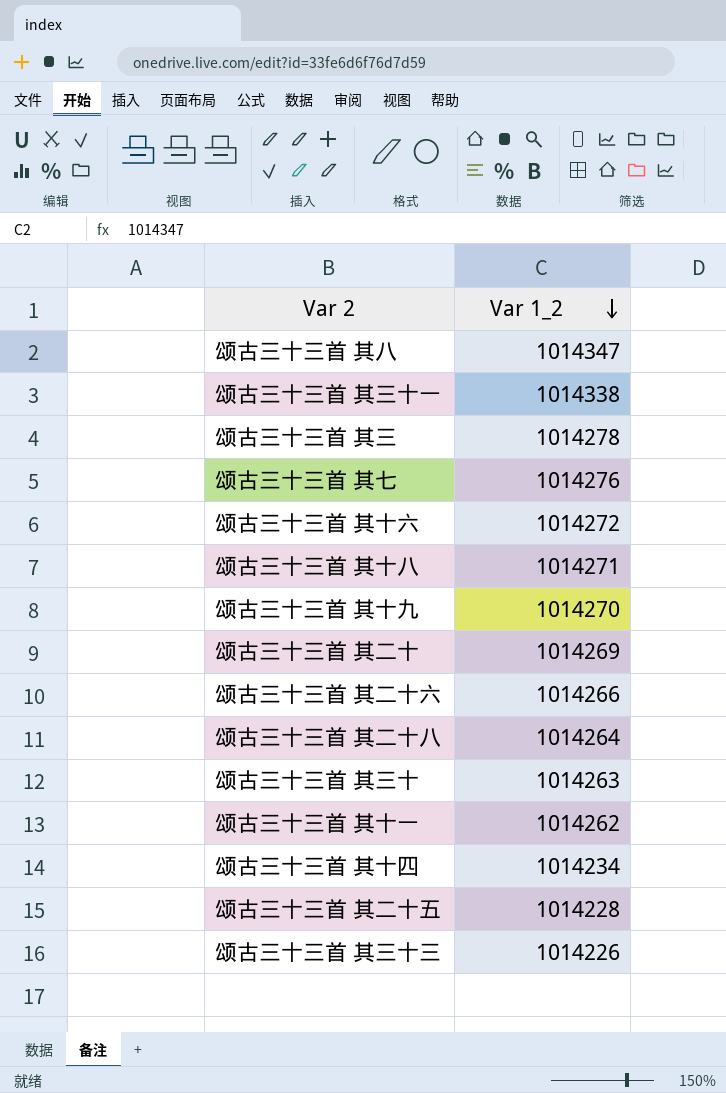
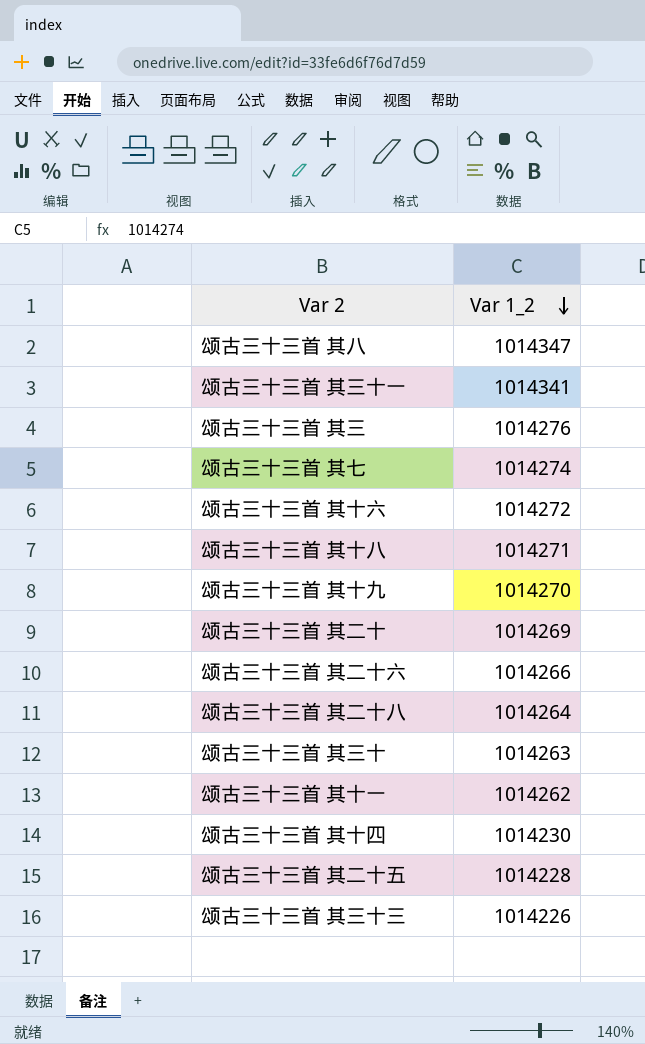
颂古三十三首 其三十一 | Var 1_2: 1014338 -> 1014341
颂古三十三首 其三 | Var 1_2: 1014278 -> 1014276
颂古三十三首 其七 | Var 1_2: 1014276 -> 1014274
颂古三十三首 其十四 | Var 1_2: 1014234 -> 1014230

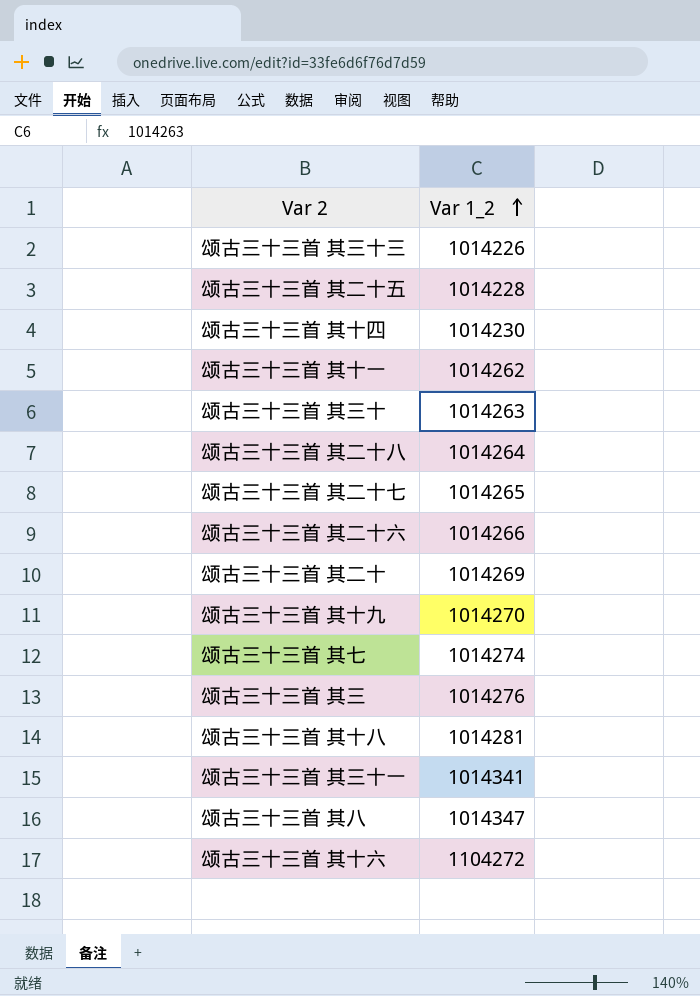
row order: Var 1_2 descending -> Var 1_2 ascending
row 颂古三十三首 其二十七: none -> 1014265
颂古三十三首 其十八 | Var 1_2: 1014271 -> 1014281
颂古三十三首 其十六 | Var 1_2: 1014272 -> 1104272

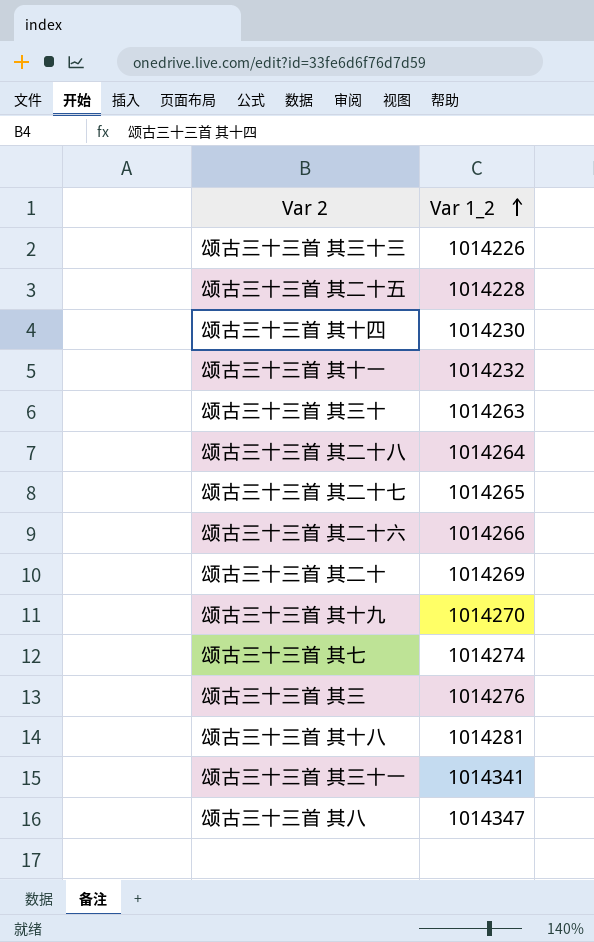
row 颂古三十三首 其十六: 1104272 -> none
颂古三十三首 其十一 | Var 1_2: 1014262 -> 1014232

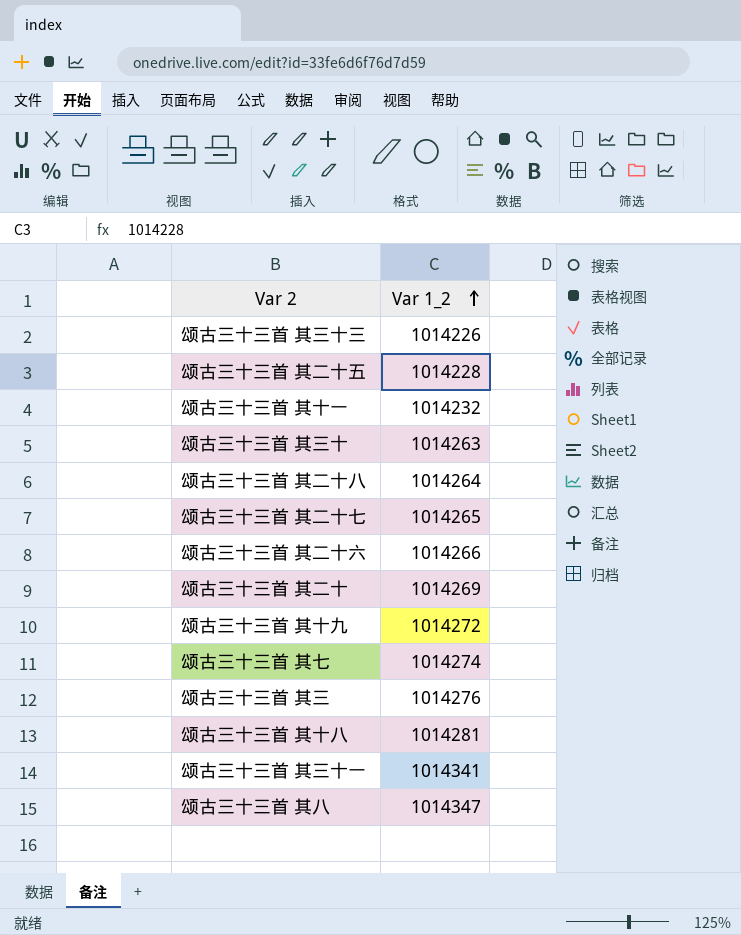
row 颂古三十三首 其十四: 1014230 -> none
颂古三十三首 其十九 | Var 1_2: 1014270 -> 1014272

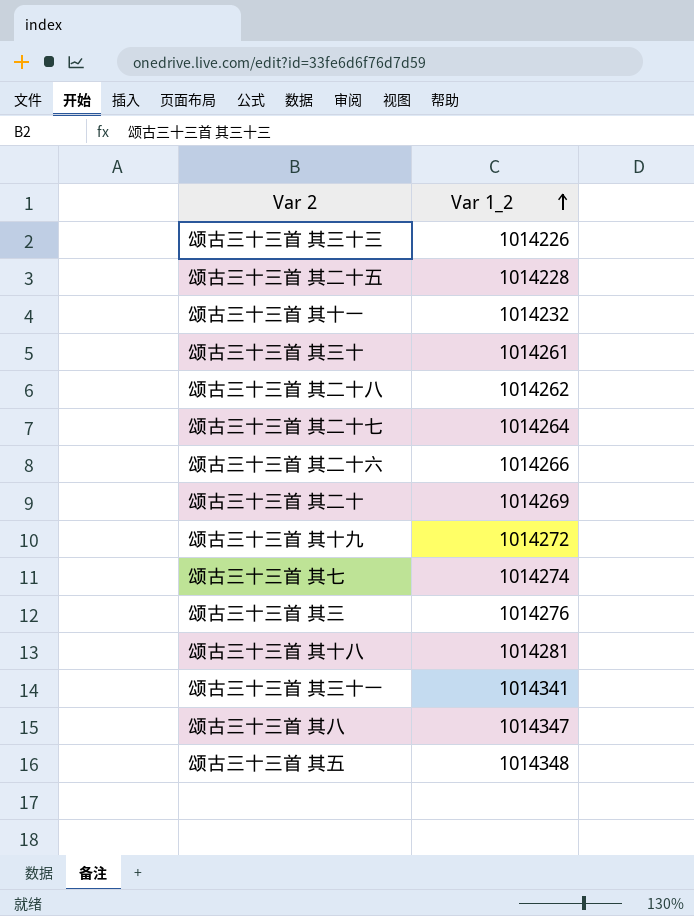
颂古三十三首 其三十 | Var 1_2: 1014263 -> 1014261
颂古三十三首 其二十八 | Var 1_2: 1014264 -> 1014262
颂古三十三首 其二十七 | Var 1_2: 1014265 -> 1014264
row 颂古三十三首 其五: none -> 1014348

